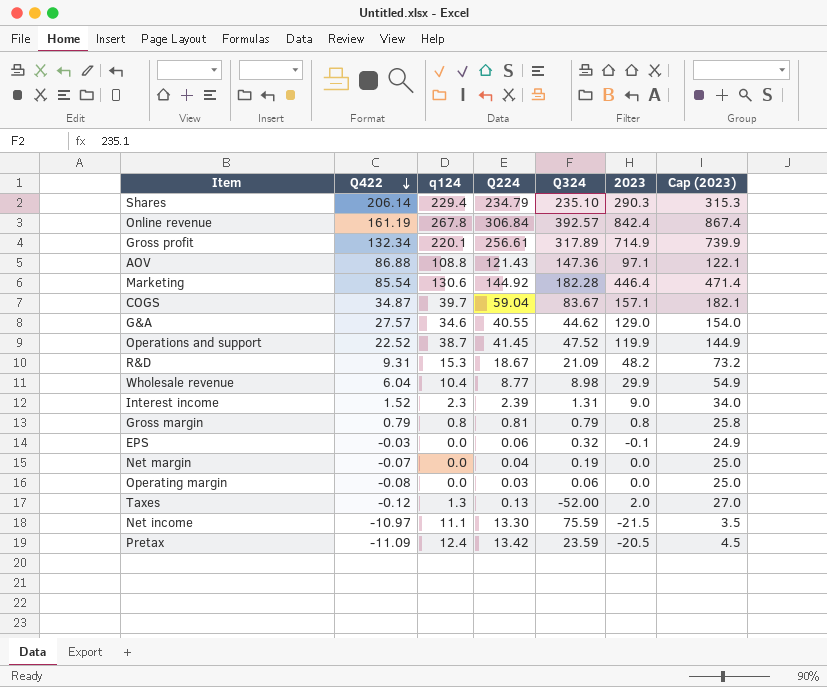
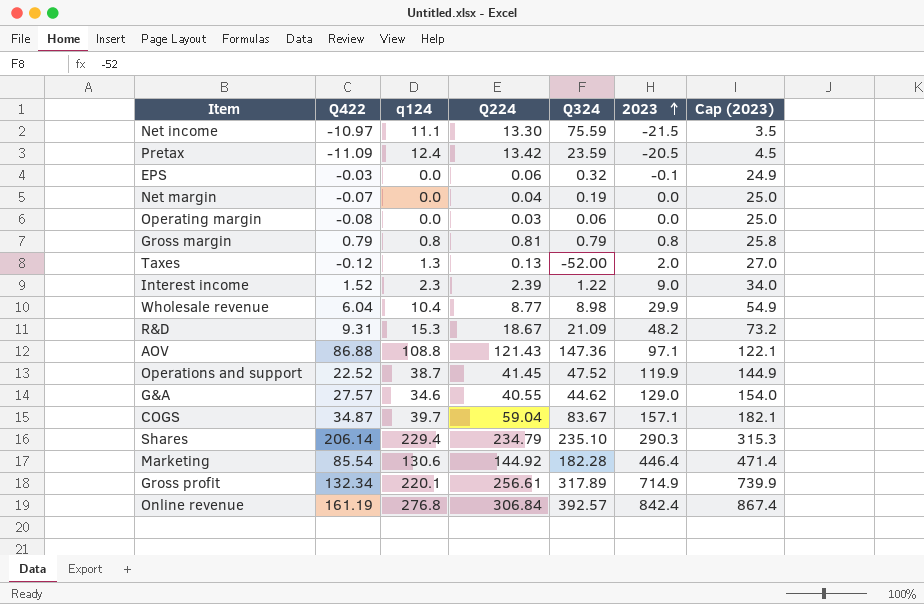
row order: Q422 descending -> 2023 ascending
Interest income | Q324: 1.31 -> 1.22
Online revenue | q124: 267.8 -> 276.8

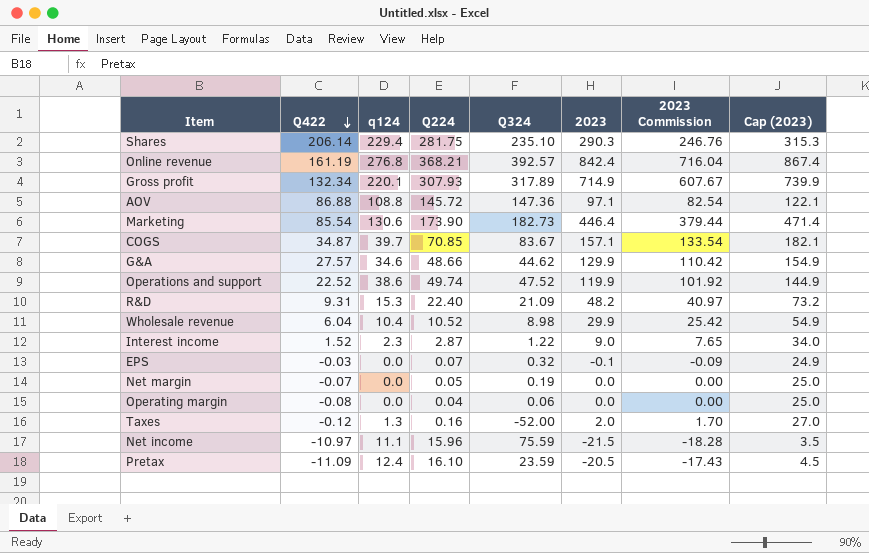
row order: 2023 ascending -> Q422 descending
column 2023 Commission | formula: none -> [2023] * 0.85
row Gross margin: 0.79 | 0.8 | 0.81 | 0.79 | 0.8 | 25.8 -> none
Shares | Q224: 234.79 -> 281.75
Online revenue | Q224: 306.84 -> 368.21
Gross profit | Q224: 256.61 -> 307.93
AOV | Q224: 121.43 -> 145.72
Marketing | Q224: 144.92 -> 173.90
Marketing | Q324: 182.28 -> 182.73
COGS | Q224: 59.04 -> 70.85
G&A | Q224: 40.55 -> 48.66
G&A | 2023: 129.0 -> 129.9
G&A | Cap (2023): 154.0 -> 154.9
Operations and support | q124: 38.7 -> 38.6
Operations and support | Q224: 41.45 -> 49.74
R&D | Q224: 18.67 -> 22.40
Wholesale revenue | Q224: 8.77 -> 10.52
Interest income | Q224: 2.39 -> 2.87
EPS | Q224: 0.06 -> 0.07
Net margin | Q224: 0.04 -> 0.05
Operating margin | Q224: 0.03 -> 0.04
Taxes | Q224: 0.13 -> 0.16
Net income | Q224: 13.30 -> 15.96
Pretax | Q224: 13.42 -> 16.10

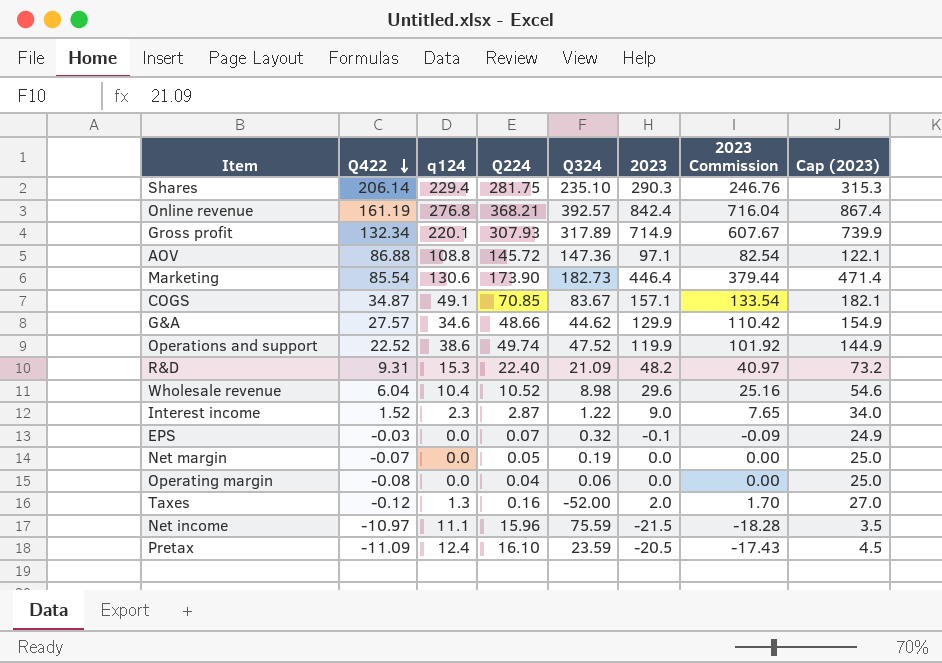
COGS | q124: 39.7 -> 49.1
Wholesale revenue | 2023: 29.9 -> 29.6
Wholesale revenue | 2023 Commission: 25.42 -> 25.16
Wholesale revenue | Cap (2023): 54.9 -> 54.6

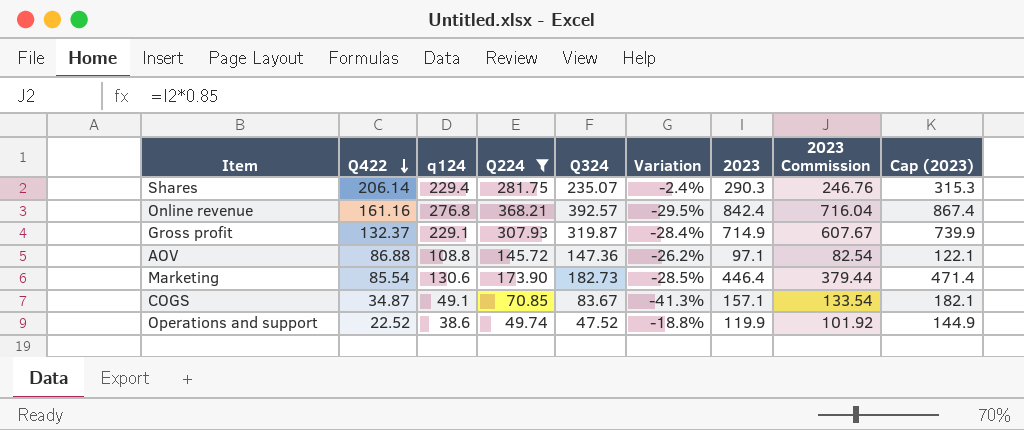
filter: none -> Q224 >= 49.74
column Variation | formula: none -> ([q124] - [Q324]) / [Q324]
Shares | Q324: 235.10 -> 235.07
Online revenue | Q422: 161.19 -> 161.16
Gross profit | Q422: 132.34 -> 132.37
Gross profit | q124: 220.1 -> 229.1
Gross profit | Q324: 317.89 -> 319.87

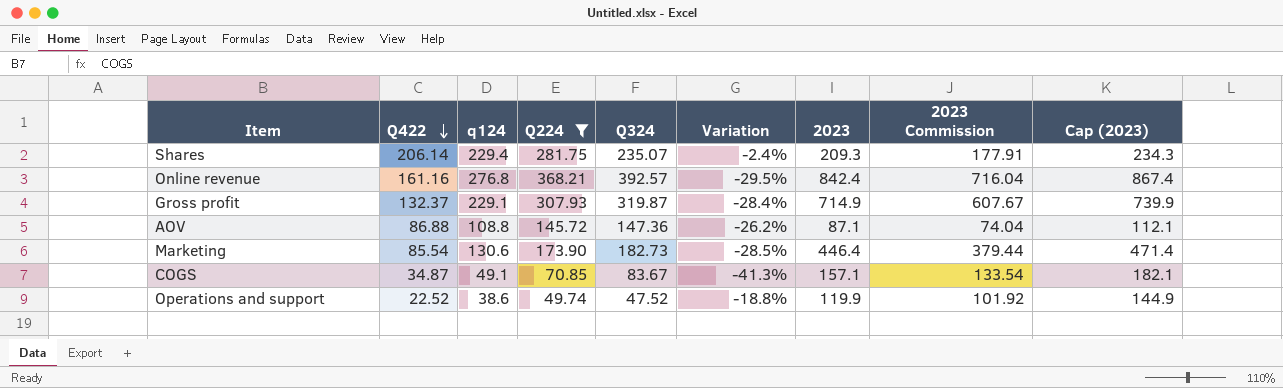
Shares | 2023: 290.3 -> 209.3
Shares | 2023 Commission: 246.76 -> 177.91
Shares | Cap (2023): 315.3 -> 234.3
AOV | 2023: 97.1 -> 87.1
AOV | 2023 Commission: 82.54 -> 74.04
AOV | Cap (2023): 122.1 -> 112.1

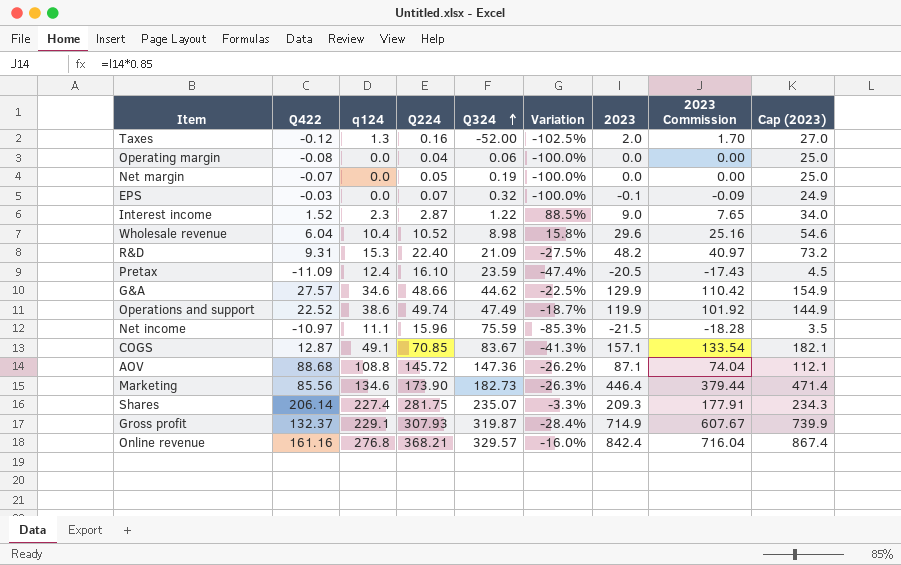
filter: Q224 >= 49.74 -> none
row order: Q422 descending -> Q324 ascending
Operations and support | Q324: 47.52 -> 47.49
Operations and support | Variation: -18.8% -> -18.7%
COGS | Q422: 34.87 -> 12.87
AOV | Q422: 86.88 -> 88.68
Marketing | Q422: 85.54 -> 85.56
Marketing | q124: 130.6 -> 134.6
Marketing | Variation: -28.5% -> -26.3%
Shares | q124: 229.4 -> 227.4
Shares | Variation: -2.4% -> -3.3%
Online revenue | Q324: 392.57 -> 329.57
Online revenue | Variation: -29.5% -> -16.0%

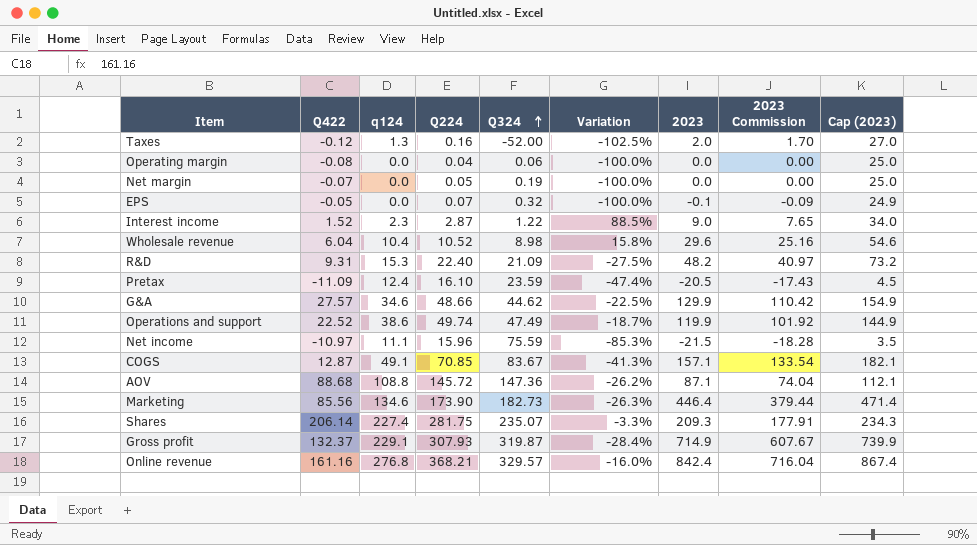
EPS | Q422: -0.03 -> -0.05

